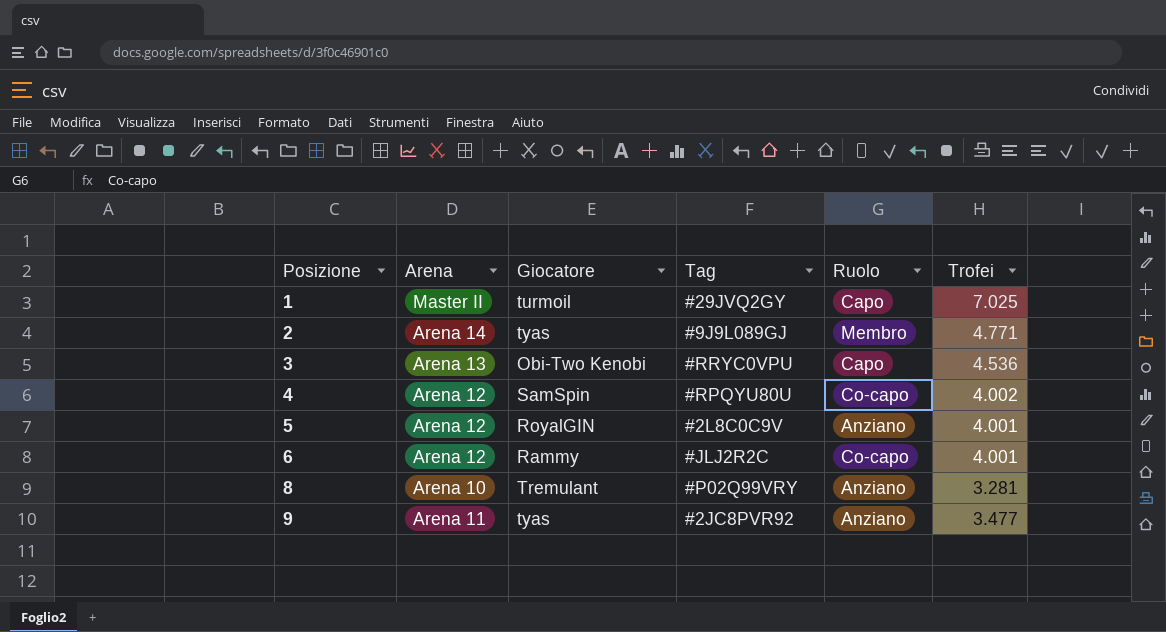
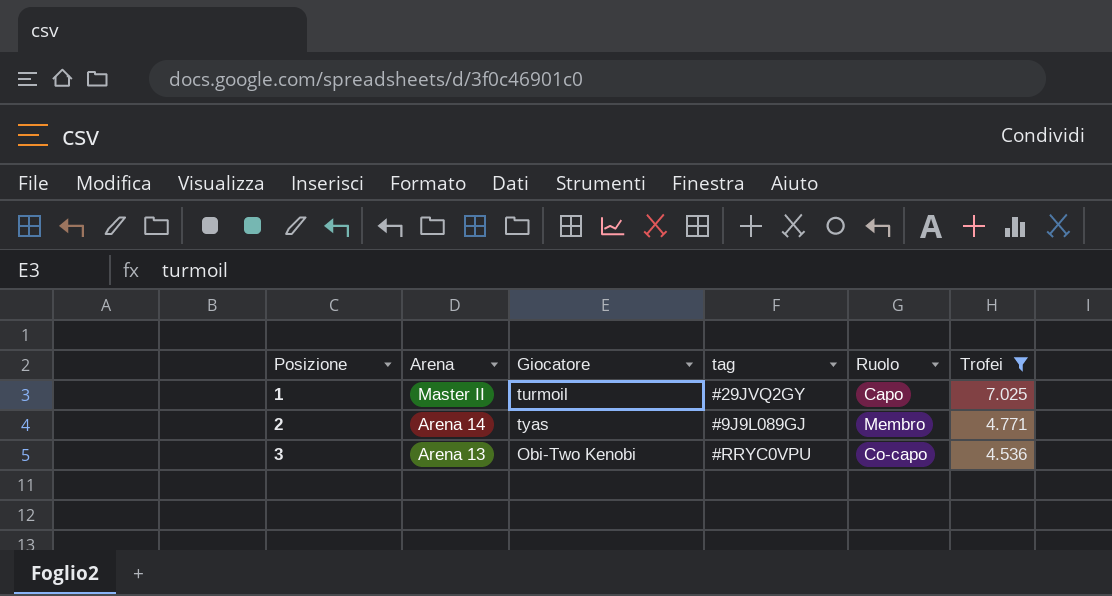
filter: none -> Trofei >= 4.536
column name: Tag -> tag
3 | Ruolo: Capo -> Co-capo

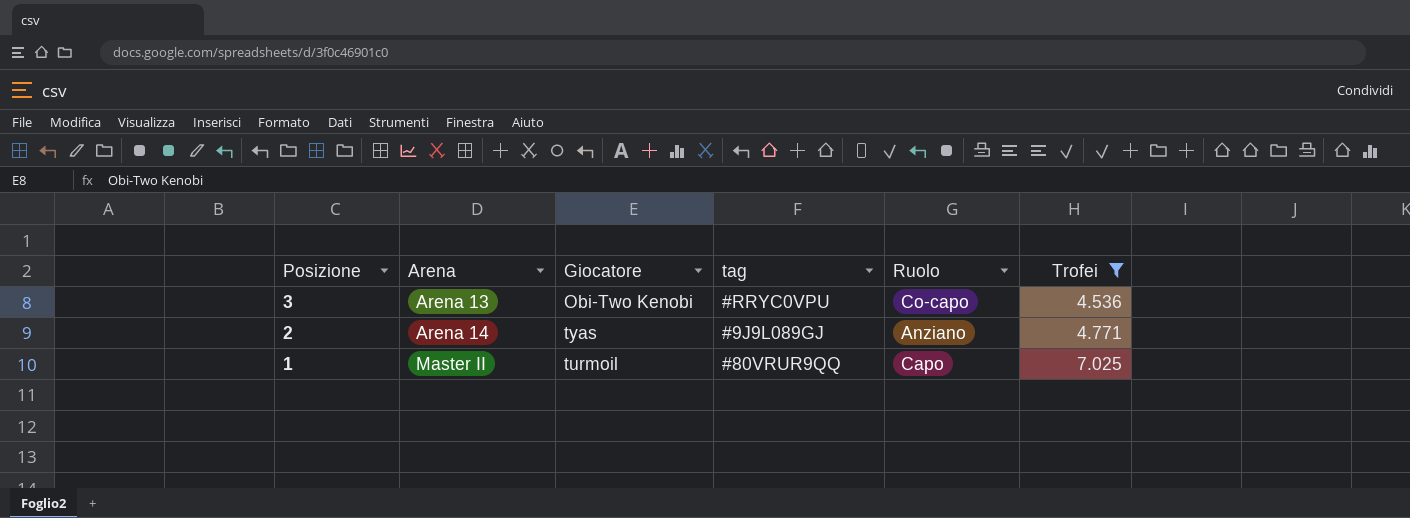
row order: Posizione ascending -> Posizione descending
2 | Ruolo: Membro -> Anziano
1 | tag: #29JVQ2GY -> #80VRUR9QQ

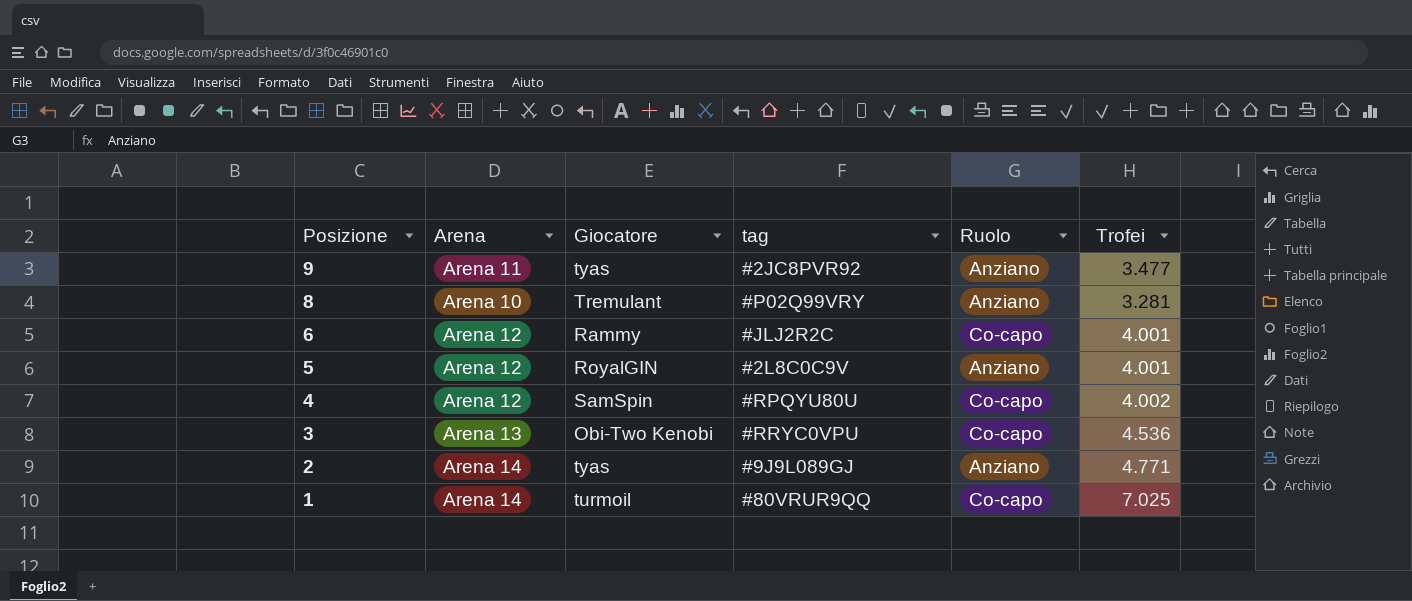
filter: Trofei >= 4.536 -> none
1 | Arena: Master II -> Arena 14
1 | Ruolo: Capo -> Co-capo

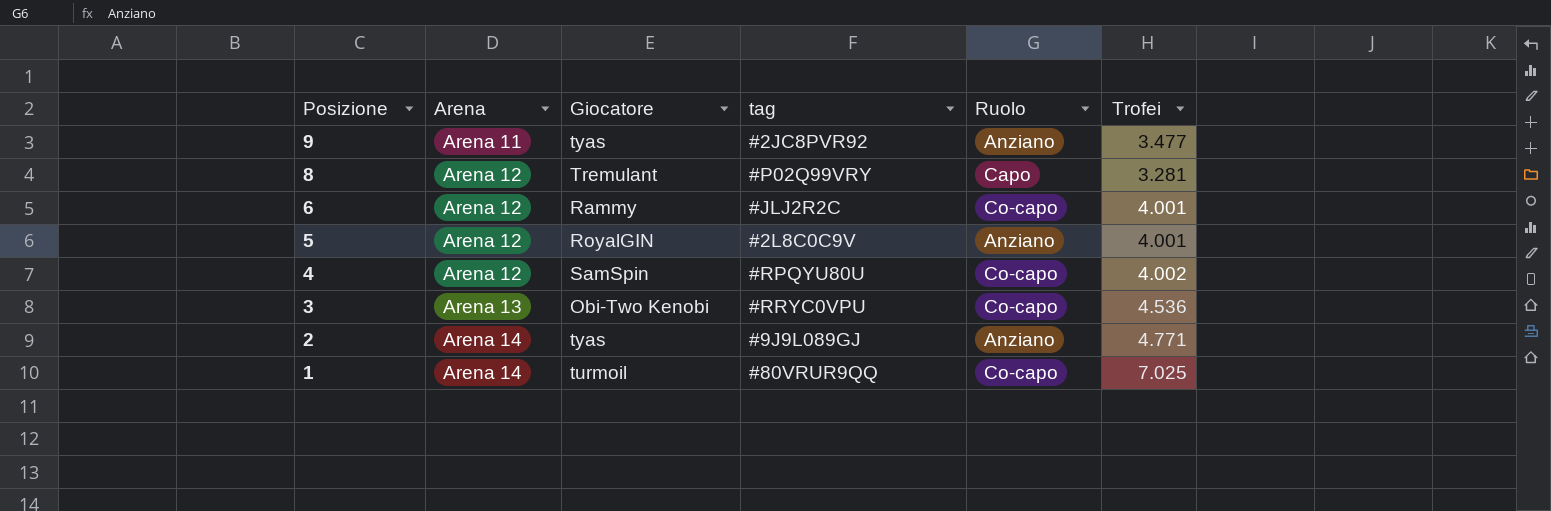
8 | Arena: Arena 10 -> Arena 12
8 | Ruolo: Anziano -> Capo

